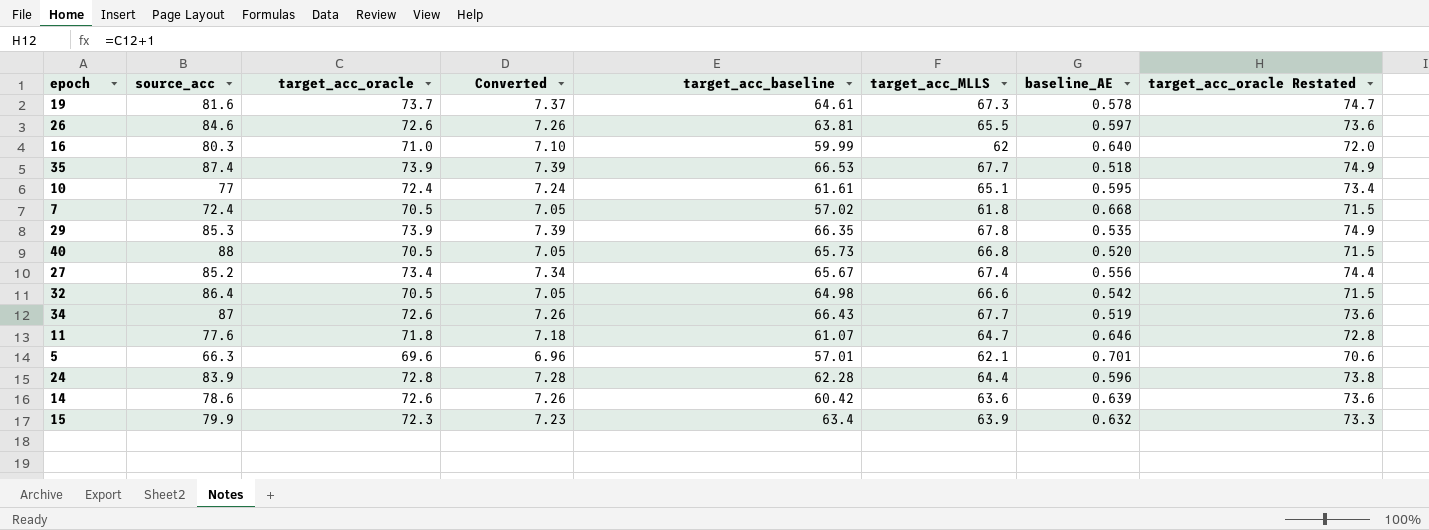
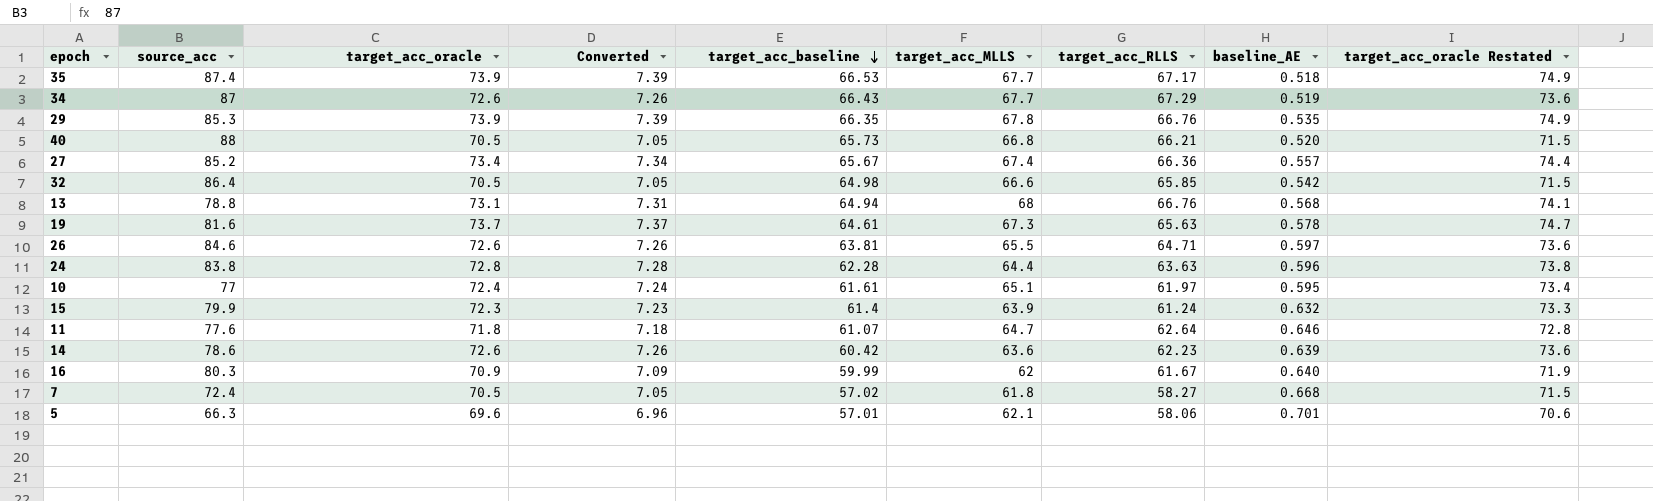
row order: none -> target_acc_baseline descending
column target_acc_RLLS | position: none -> 7
27 | baseline_AE: 0.556 -> 0.557
row 13: none -> 78.8 | 73.1 | 7.31 | 64.94 | 68 | 66.76 | 0.568 | 74.1
24 | source_acc: 83.9 -> 83.8
15 | target_acc_baseline: 63.4 -> 61.4
16 | target_acc_oracle: 71.0 -> 70.9
16 | Converted: 7.10 -> 7.09
16 | target_acc_oracle Restated: 72.0 -> 71.9

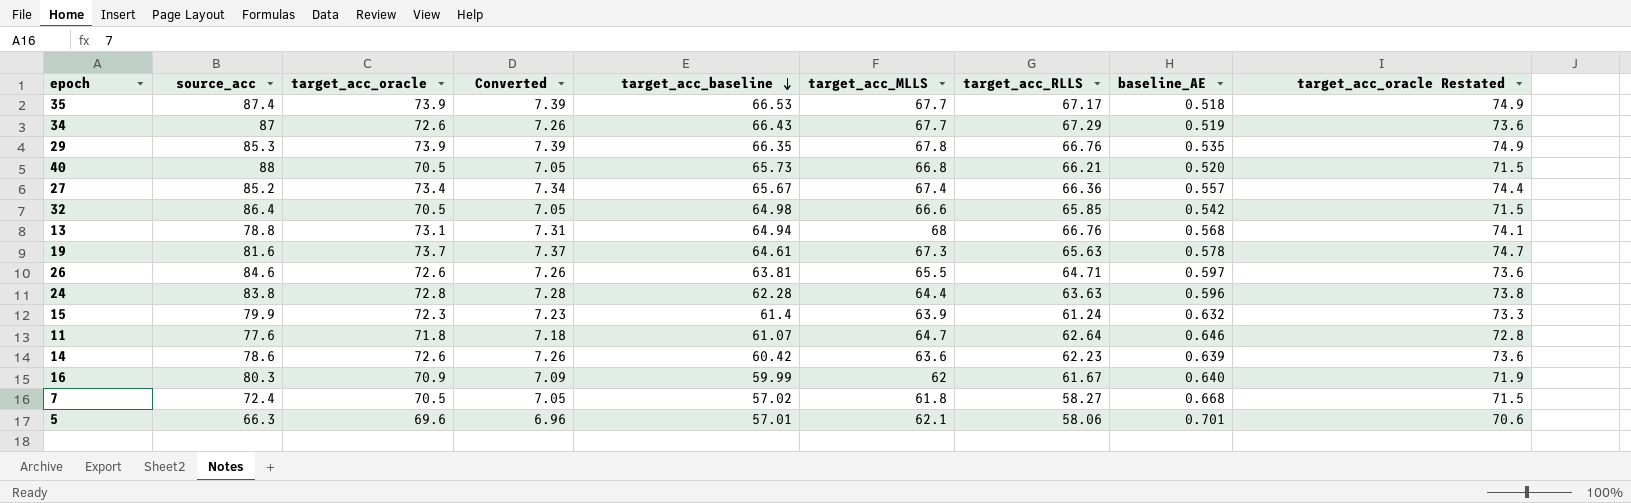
row 10: 77 | 72.4 | 7.24 | 61.61 | 65.1 | 61.97 | 0.595 | 73.4 -> none

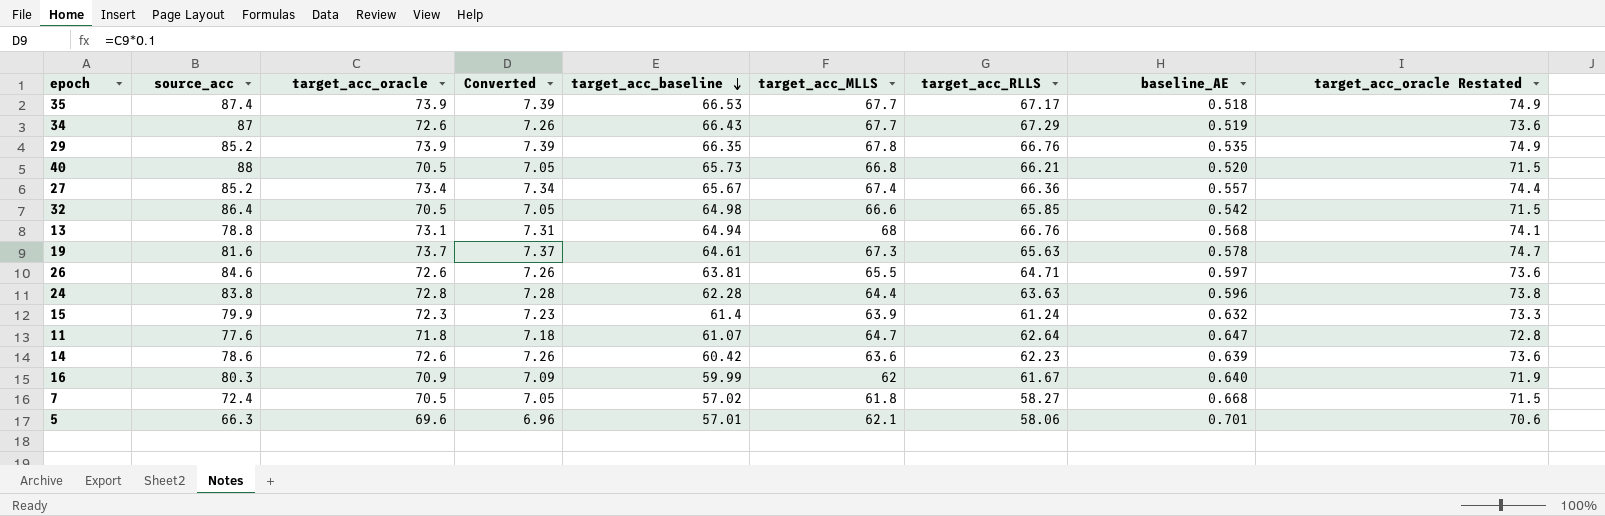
29 | source_acc: 85.3 -> 85.2
11 | baseline_AE: 0.646 -> 0.647

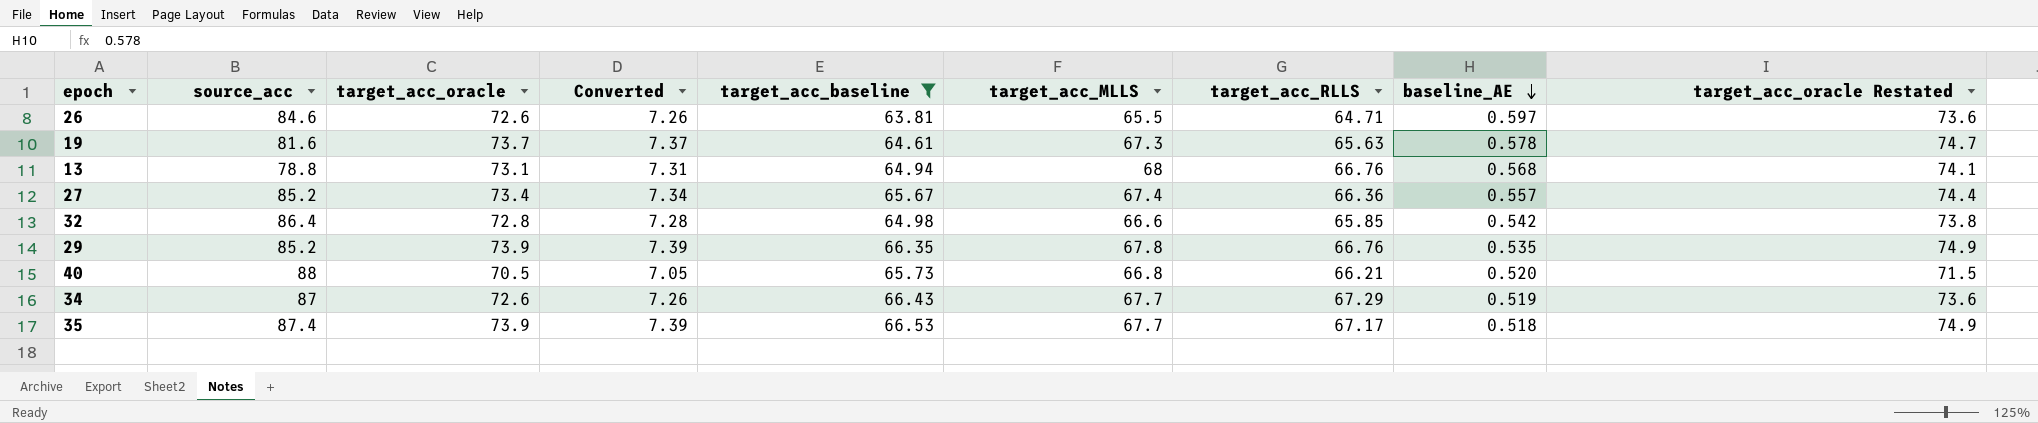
filter: none -> target_acc_baseline >= 63.81
row order: target_acc_baseline descending -> baseline_AE descending
32 | target_acc_oracle: 70.5 -> 72.8
32 | Converted: 7.05 -> 7.28
32 | target_acc_oracle Restated: 71.5 -> 73.8

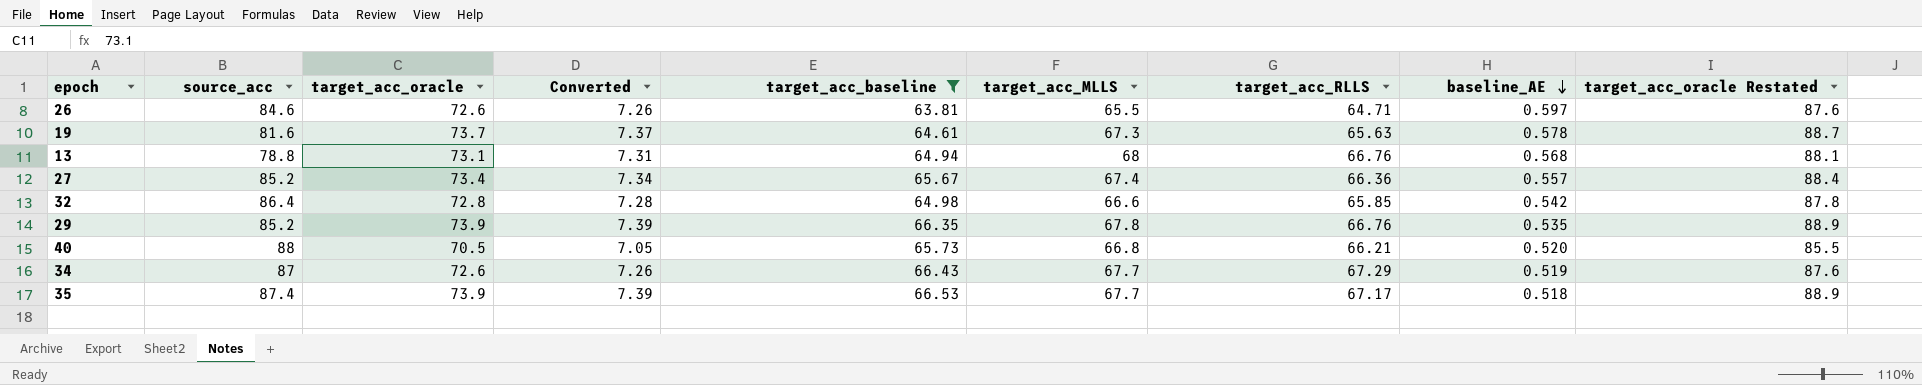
column target_acc_oracle Restated | formula: [target_acc_oracle] + 1 -> [target_acc_oracle] + 15

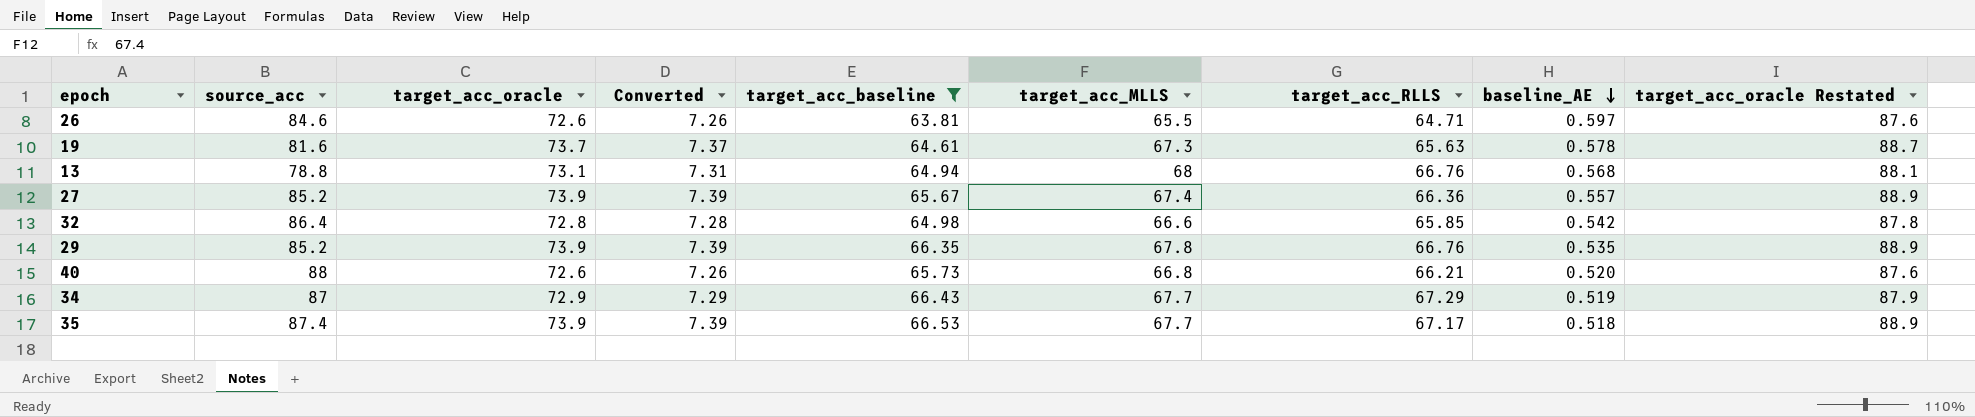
27 | target_acc_oracle: 73.4 -> 73.9
27 | Converted: 7.34 -> 7.39
27 | target_acc_oracle Restated: 88.4 -> 88.9
40 | target_acc_oracle: 70.5 -> 72.6
40 | Converted: 7.05 -> 7.26
40 | target_acc_oracle Restated: 85.5 -> 87.6
34 | target_acc_oracle: 72.6 -> 72.9
34 | Converted: 7.26 -> 7.29
34 | target_acc_oracle Restated: 87.6 -> 87.9

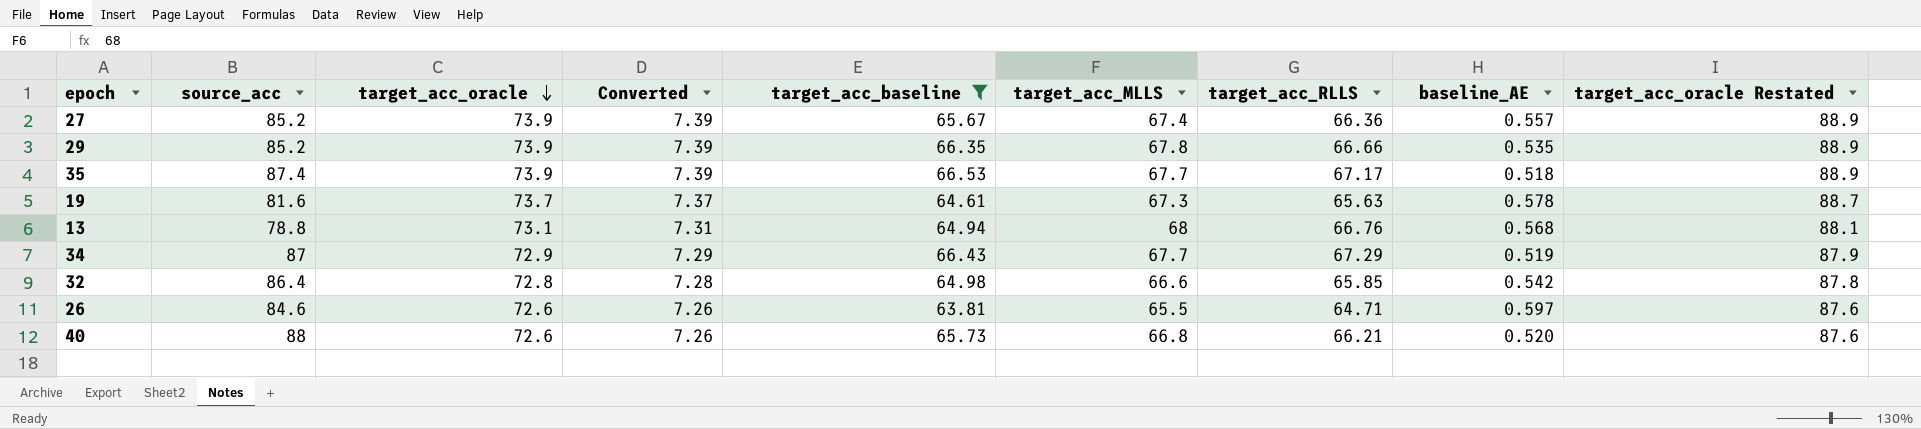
row order: baseline_AE descending -> target_acc_oracle descending
29 | target_acc_RLLS: 66.76 -> 66.66

